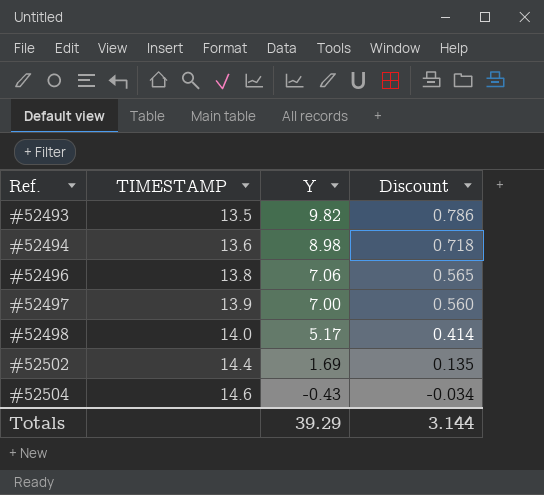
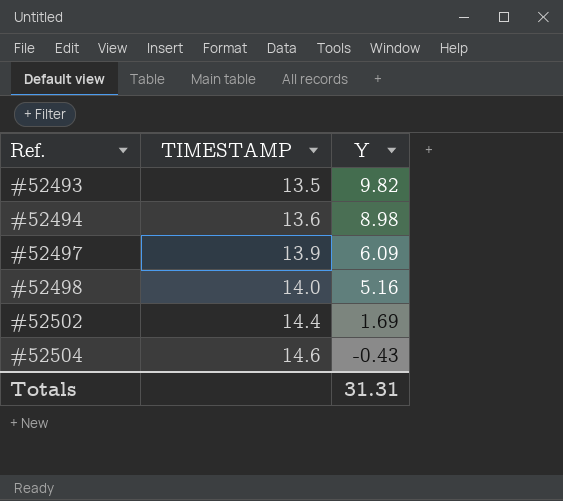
column Discount | formula: [Y] * 0.08 -> none
row #52496: 13.8 | 7.06 | 0.565 -> none
#52497 | Y: 7.00 -> 6.09
#52498 | Y: 5.17 -> 5.16
Totals | Y: 39.29 -> 31.31

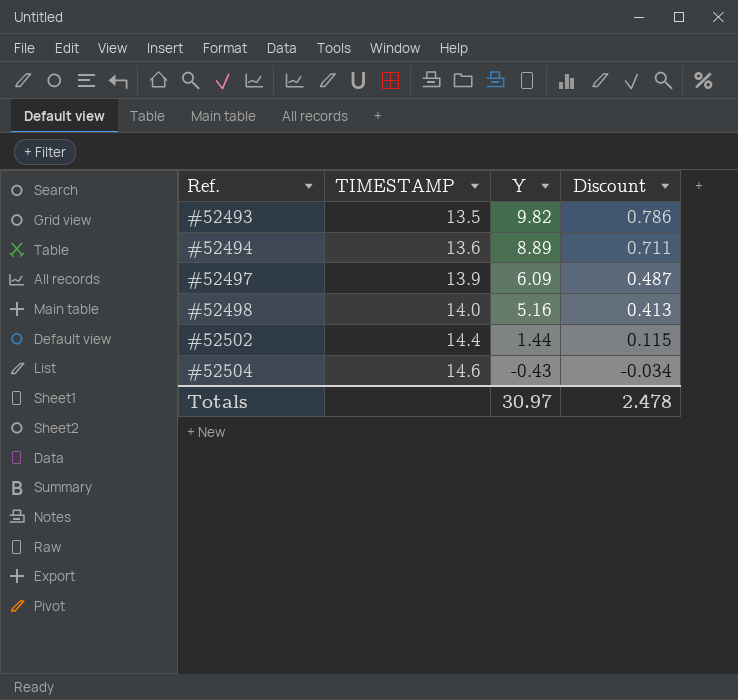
column Discount | formula: none -> [Y] * 0.08
#52494 | Y: 8.98 -> 8.89
#52502 | Y: 1.69 -> 1.44
Totals | Y: 31.31 -> 30.97

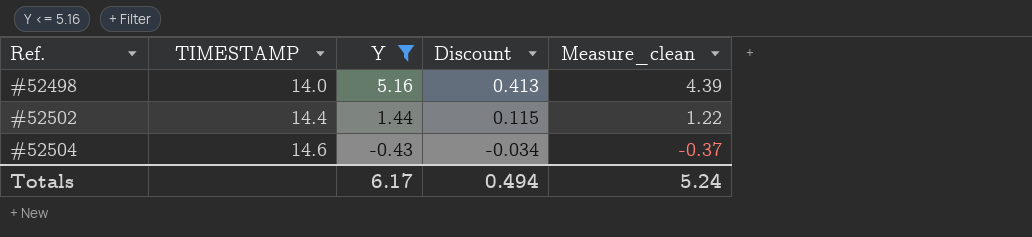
filter: none -> Y <= 5.16
column Measure_clean | formula: none -> [Y] * 0.85
Totals | Y: 30.97 -> 6.17
Totals | Discount: 2.478 -> 0.494

